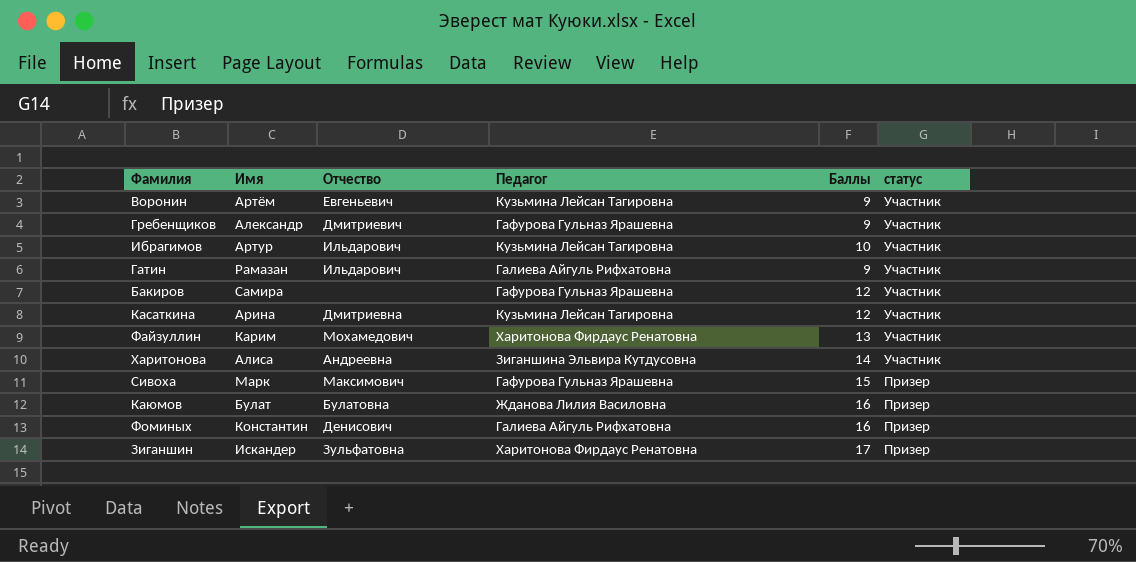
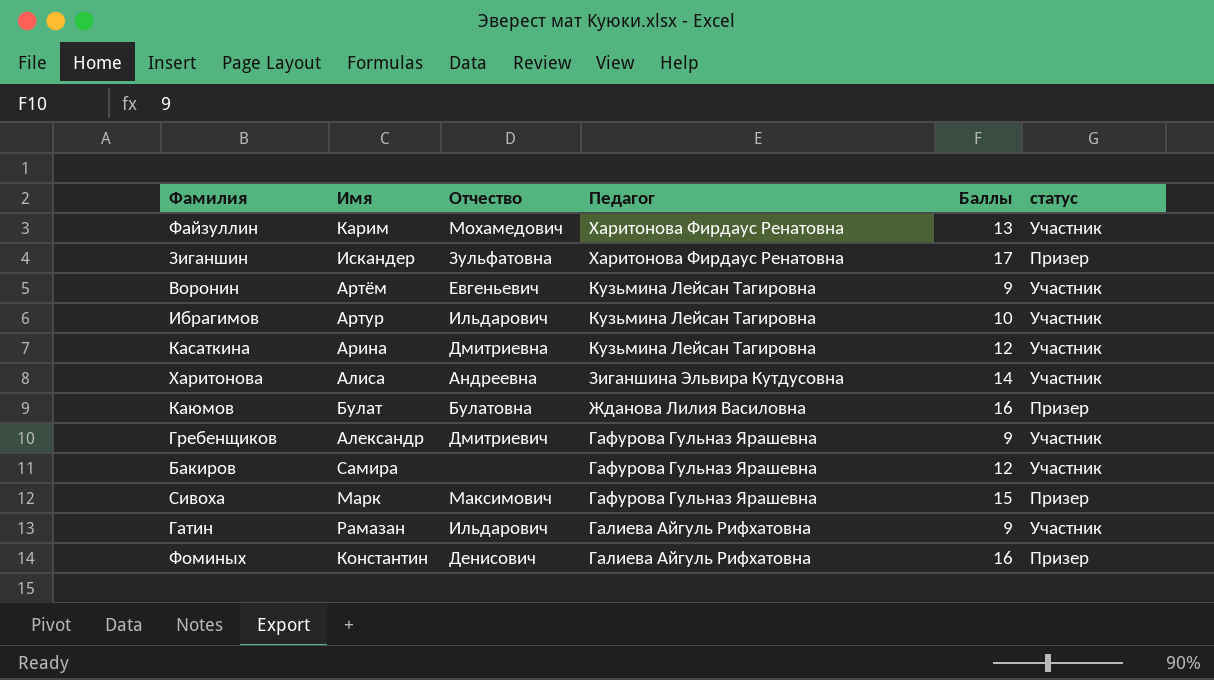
row order: статус descending -> Педагог descending

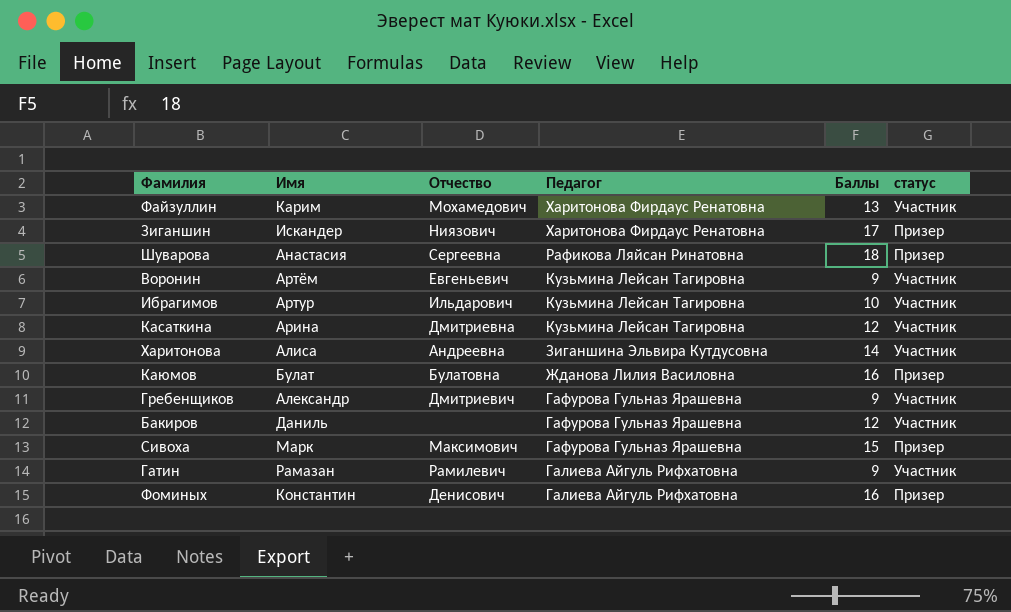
Зиганшин | Отчество: Зульфатовна -> Ниязович
row Шуварова: none -> Анастасия | Сергеевна | Рафикова Ляйсан Ринатовна | 18 | Призер
Бакиров | Имя: Самира -> Даниль
Гатин | Отчество: Ильдарович -> Рамилевич

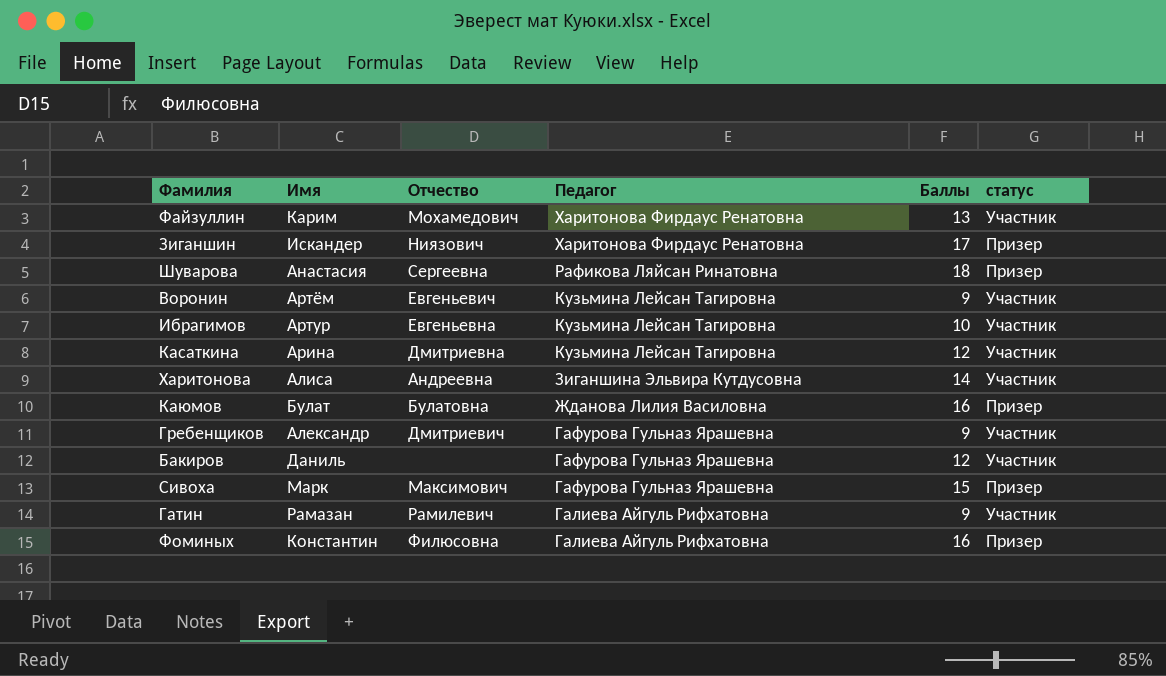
Ибрагимов | Отчество: Ильдарович -> Евгеньевна
Фоминых | Отчество: Денисович -> Филюсовна

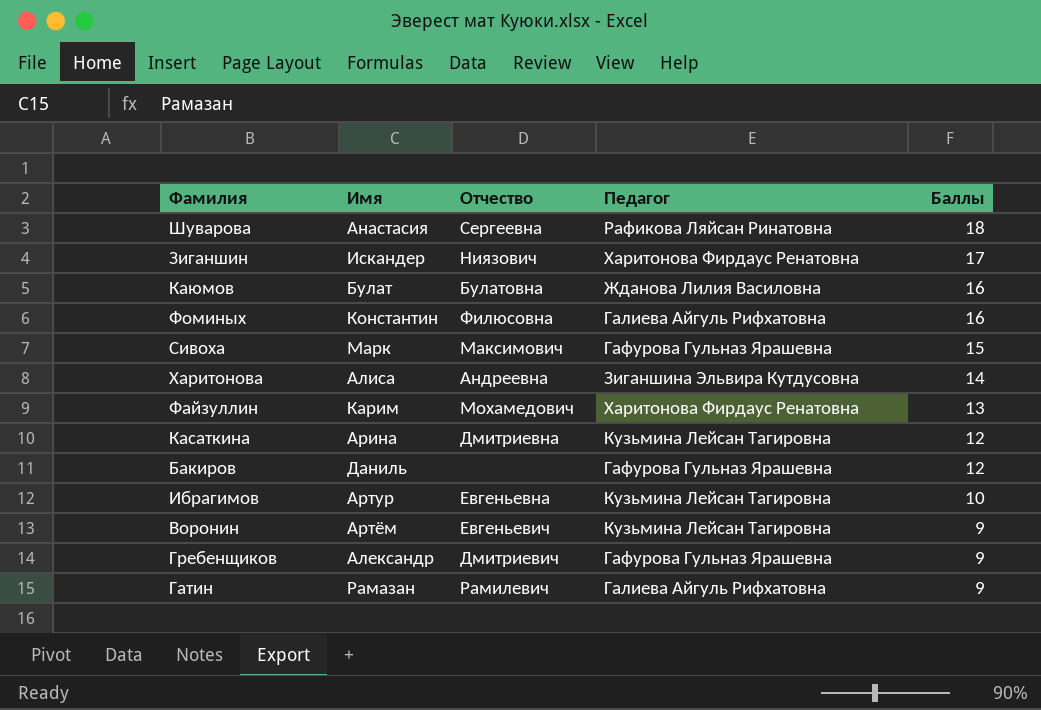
row order: Педагог descending -> Баллы descending
column статус | position: 6 -> none

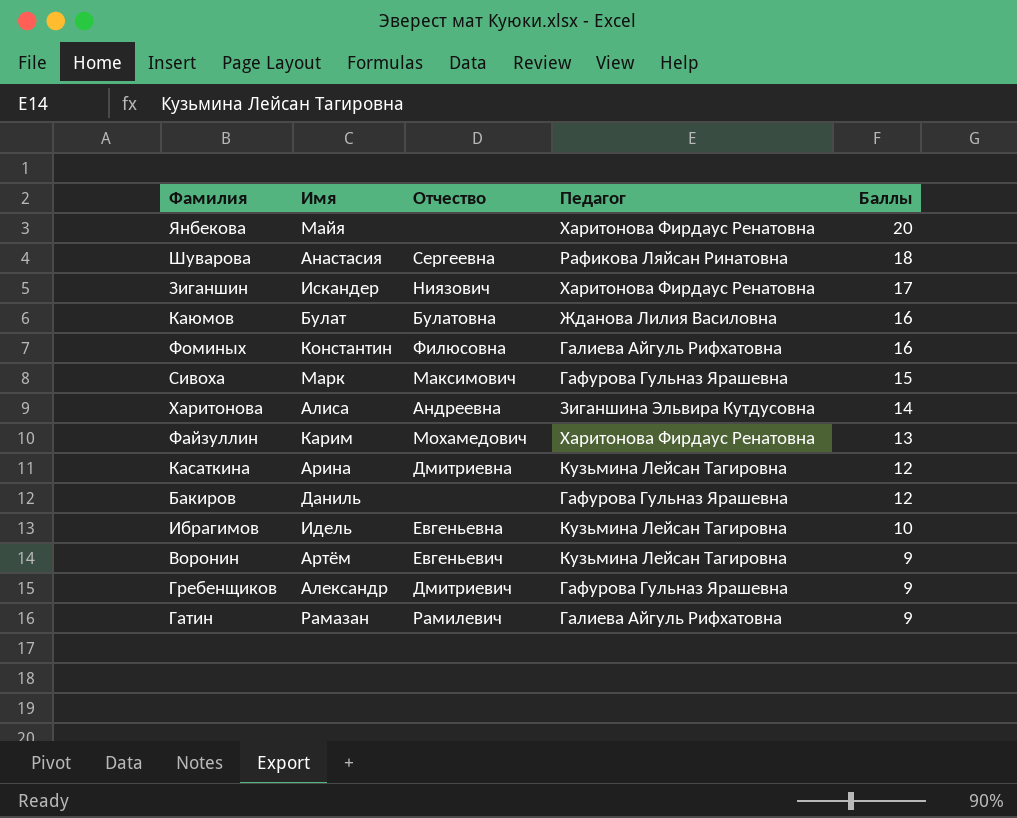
row Янбекова: none -> Майя | none | Харитонова Фирдаус Ренатовна | 20
Ибрагимов | Имя: Артур -> Идель

